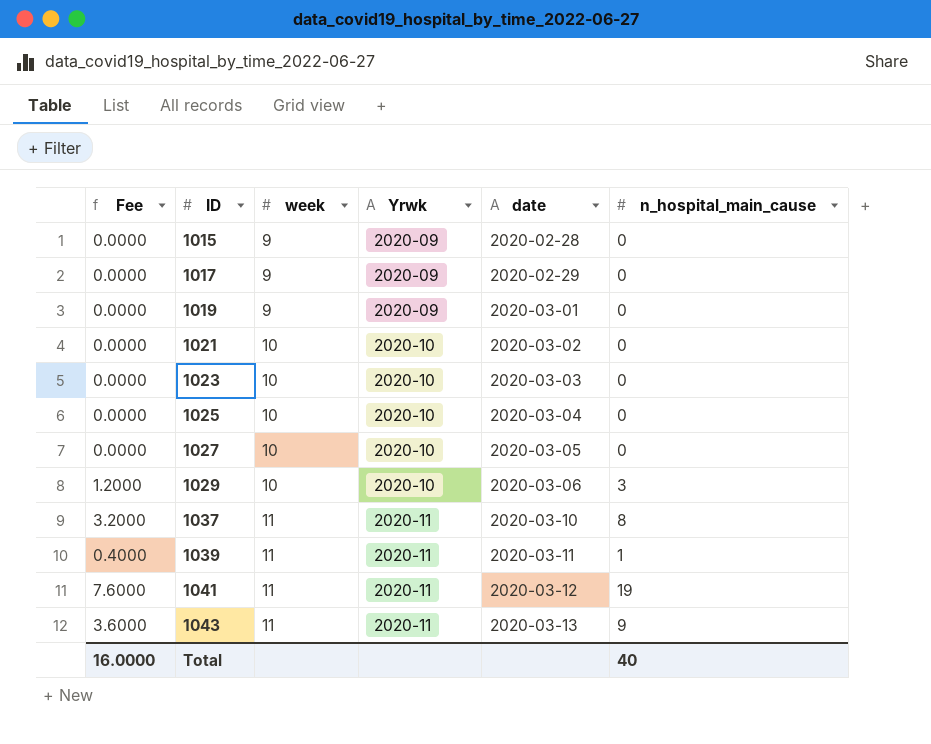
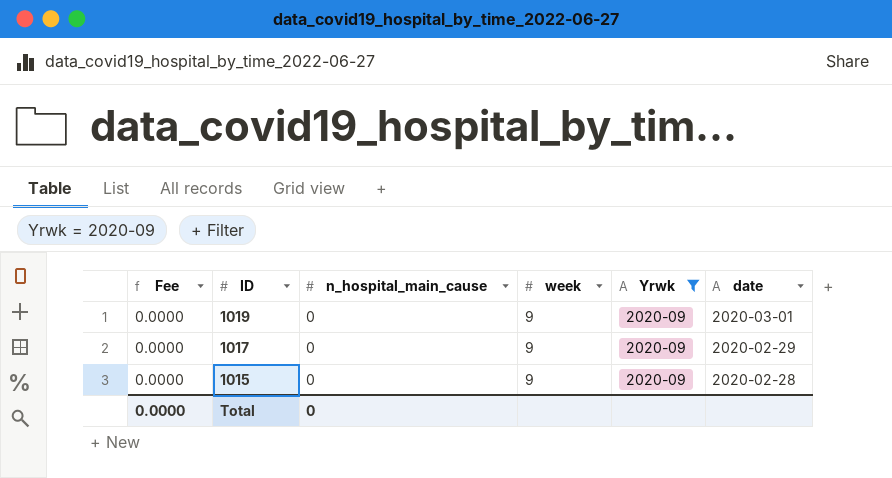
filter: none -> Yrwk = 2020-09
row order: ID ascending -> ID descending
column n_hospital_main_cause | position: 6 -> 3
Total | Fee: 16.0000 -> 0.0000
Total | n_hospital_main_cause: 40 -> 0

